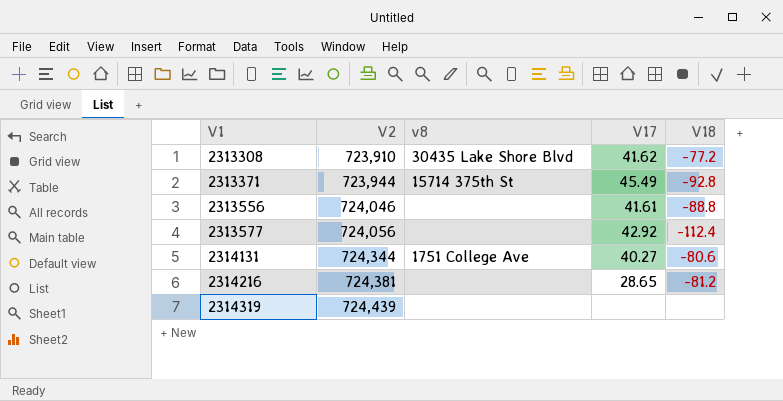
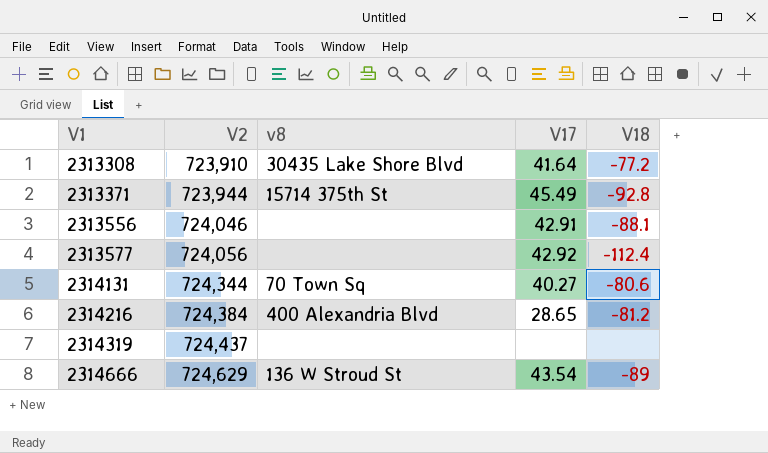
2313308 | V17: 41.62 -> 41.64
2313556 | V17: 41.61 -> 42.91
2313556 | V18: -88.8 -> -88.1
2314131 | v8: 1751 College Ave -> 70 Town Sq
2314216 | V2: 724,381 -> 724,384
2314216 | v8: none -> 400 Alexandria Blvd
2314319 | V2: 724,439 -> 724,437
row 2314666: none -> 724,629 | 136 W Stroud St | 43.54 | -89

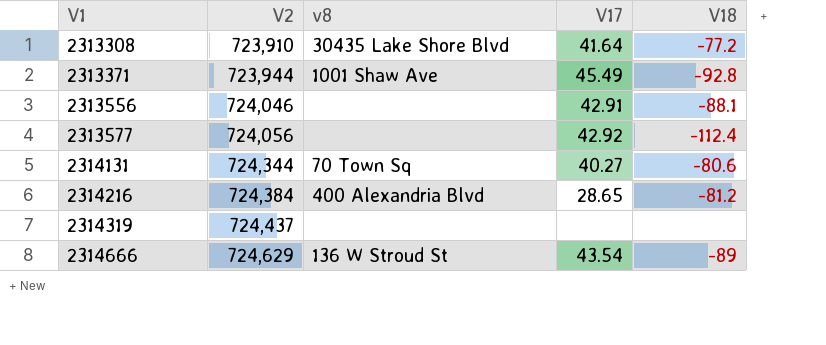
2313371 | v8: 15714 375th St -> 1001 Shaw Ave

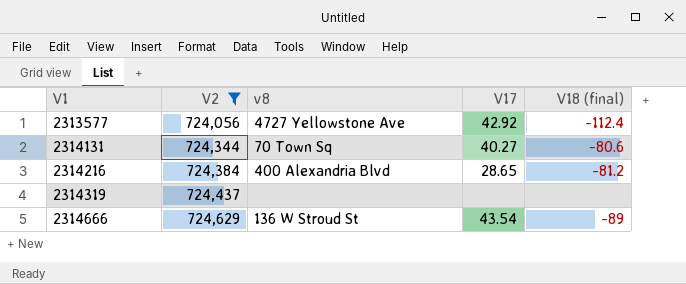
filter: none -> V2 >= 724,056
column name: V18 -> V18 (final)
2313577 | v8: none -> 4727 Yellowstone Ave

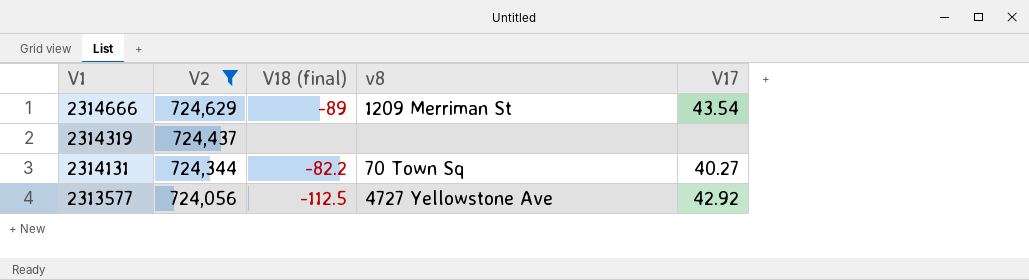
row order: V1 ascending -> V1 descending
column V18 (final) | position: 5 -> 3
row 2314216: 724,384 | 400 Alexandria Blvd | 28.65 | -81.2 -> none
2314666 | v8: 136 W Stroud St -> 1209 Merriman St
2314131 | V18 (final): -80.6 -> -82.2
2313577 | V18 (final): -112.4 -> -112.5

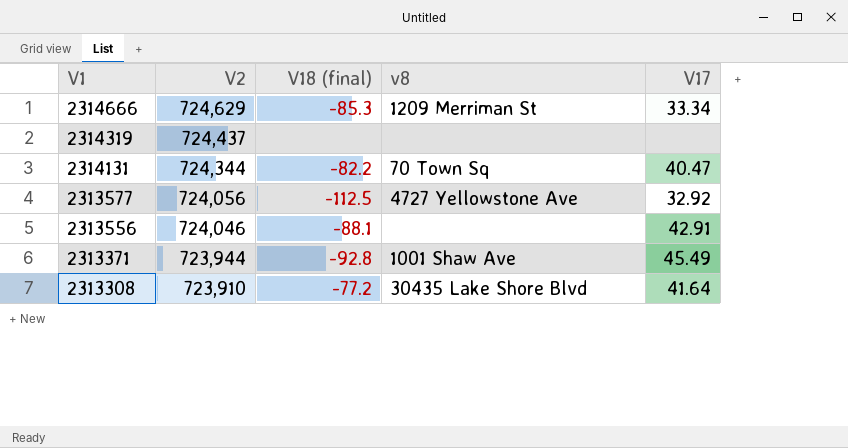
filter: V2 >= 724,056 -> none
2314666 | V18 (final): -89 -> -85.3
2314666 | V17: 43.54 -> 33.34
2314131 | V17: 40.27 -> 40.47
2313577 | V17: 42.92 -> 32.92

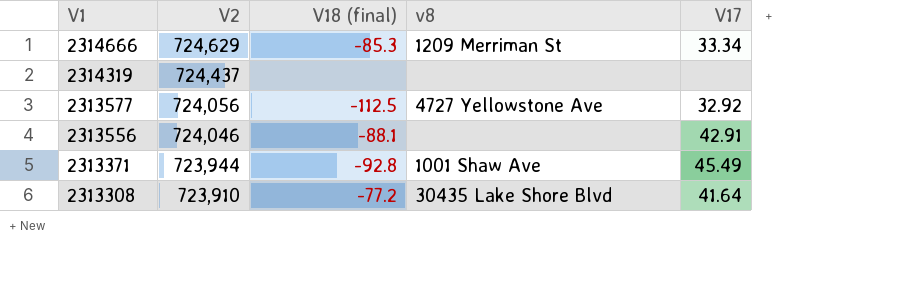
row 2314131: 724,344 | -82.2 | 70 Town Sq | 40.47 -> none

